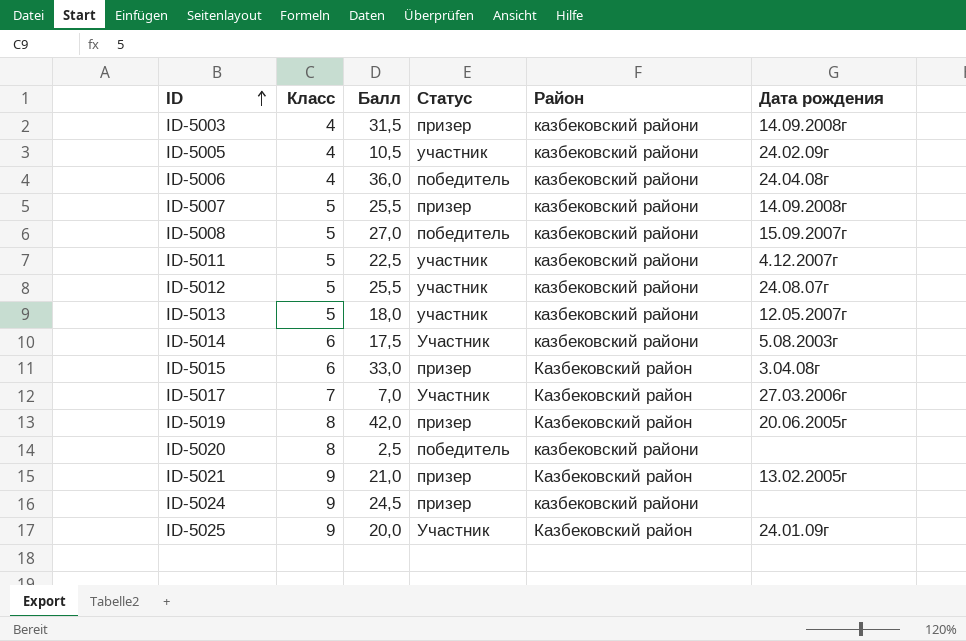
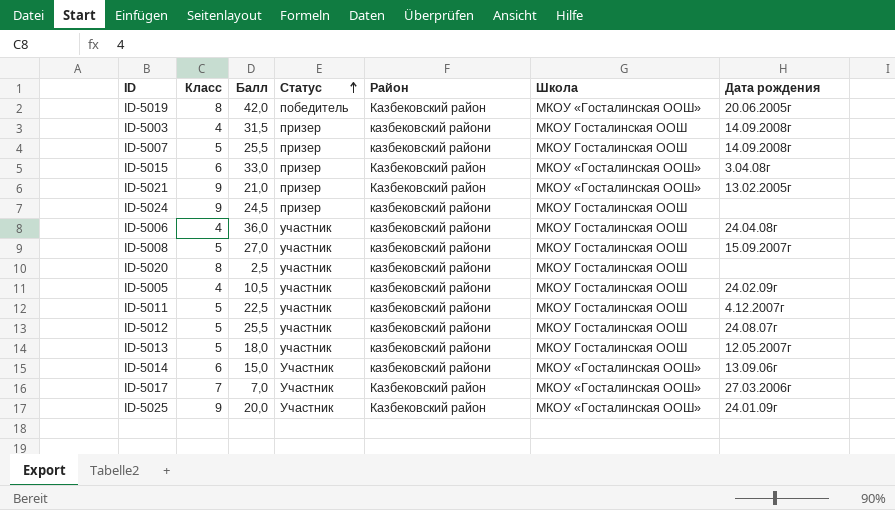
row order: ID ascending -> Статус ascending
column Школа | position: none -> 6
ID-5019 | Статус: призер -> победитель
ID-5006 | Статус: победитель -> участник
ID-5008 | Статус: победитель -> участник
ID-5020 | Статус: победитель -> участник
ID-5014 | Балл: 17,5 -> 15,0
ID-5014 | Дата рождения: 5.08.2003г -> 13.09.06г

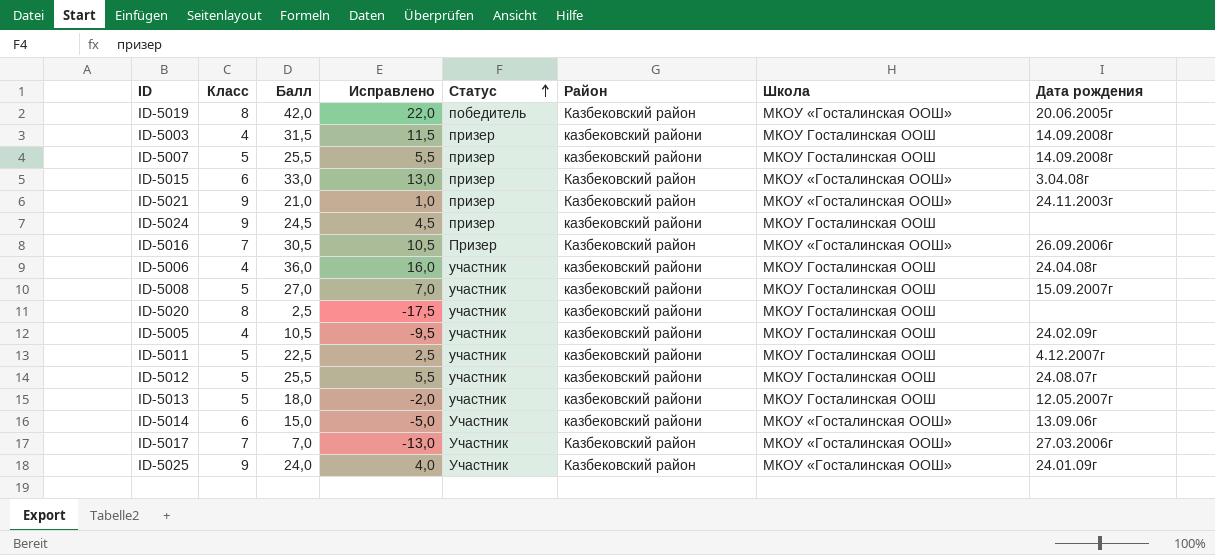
column Исправлено | formula: none -> [Балл] - 20
ID-5021 | Дата рождения: 13.02.2005г -> 24.11.2003г
row ID-5016: none -> 7 | 30,5 | 10,5 | Призер | Казбековский район | МКОУ «Госталинская ООШ» | 26.09.2006г
ID-5025 | Балл: 20,0 -> 24,0

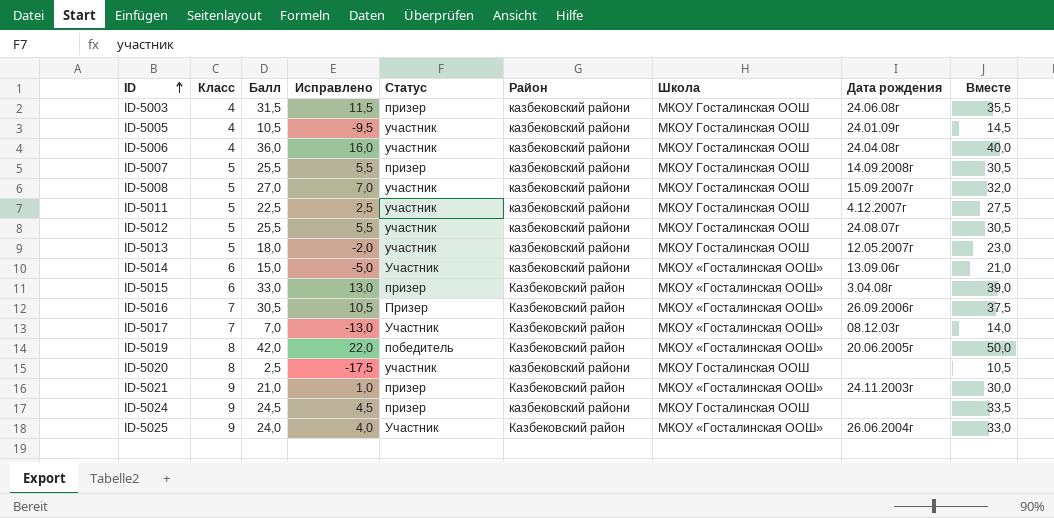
row order: Статус ascending -> ID ascending
column Вместе | formula: none -> [Класс] + [Балл]
ID-5003 | Дата рождения: 14.09.2008г -> 24.06.08г
ID-5005 | Дата рождения: 24.02.09г -> 24.01.09г
ID-5017 | Дата рождения: 27.03.2006г -> 08.12.03г
ID-5025 | Дата рождения: 24.01.09г -> 26.06.2004г

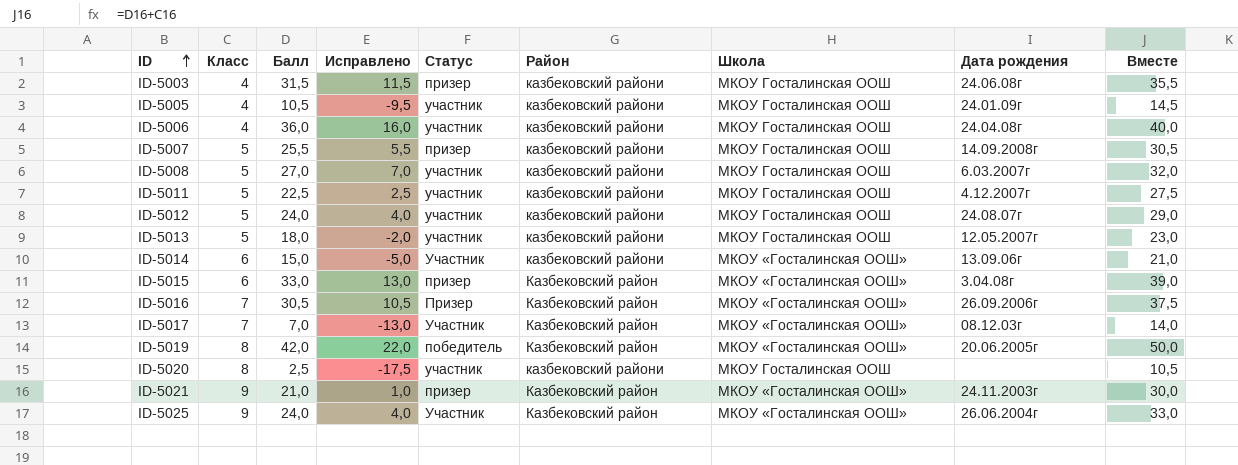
row ID-5024: 9 | 24,5 | 4,5 | призер | казбековский райони | МКОУ Госталинская ООШ | none | 33,5 -> none
ID-5008 | Дата рождения: 15.09.2007г -> 6.03.2007г
ID-5012 | Балл: 25,5 -> 24,0
ID-5012 | Исправлено: 5,5 -> 4,0
ID-5012 | Вместе: 30,5 -> 29,0

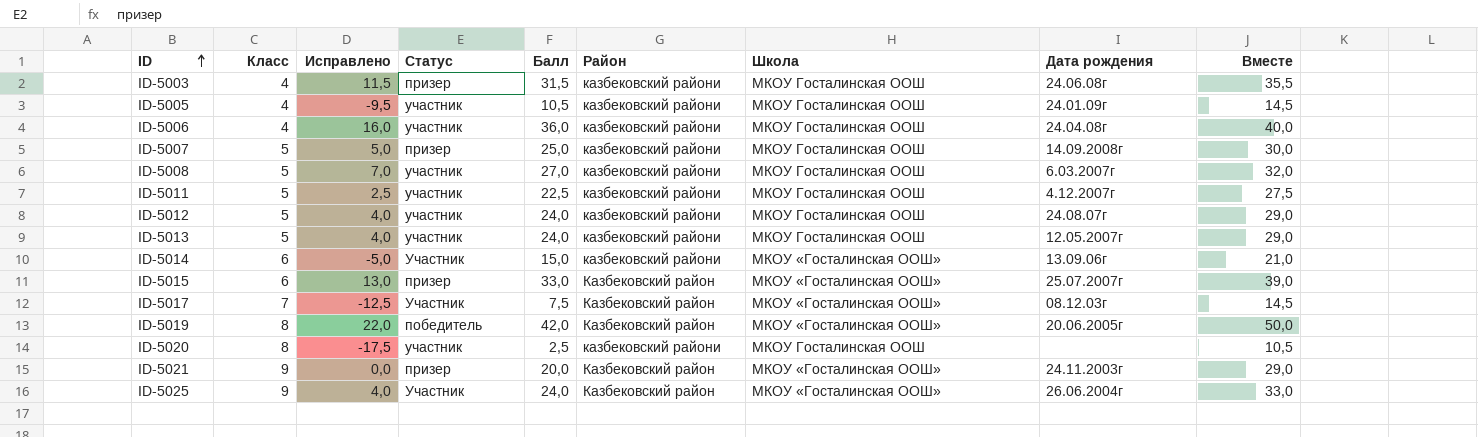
column Балл | position: 3 -> 5
row ID-5016: 7 | 30,5 | 10,5 | Призер | Казбековский район | МКОУ «Госталинская ООШ» | 26.09.2006г | 37,5 -> none
ID-5007 | Исправлено: 5,5 -> 5,0
ID-5007 | Балл: 25,5 -> 25,0
ID-5007 | Вместе: 30,5 -> 30,0
ID-5013 | Исправлено: -2,0 -> 4,0
ID-5013 | Балл: 18,0 -> 24,0
ID-5013 | Вместе: 23,0 -> 29,0
ID-5015 | Дата рождения: 3.04.08г -> 25.07.2007г
ID-5017 | Исправлено: -13,0 -> -12,5
ID-5017 | Балл: 7,0 -> 7,5
ID-5017 | Вместе: 14,0 -> 14,5
ID-5021 | Исправлено: 1,0 -> 0,0
ID-5021 | Балл: 21,0 -> 20,0
ID-5021 | Вместе: 30,0 -> 29,0

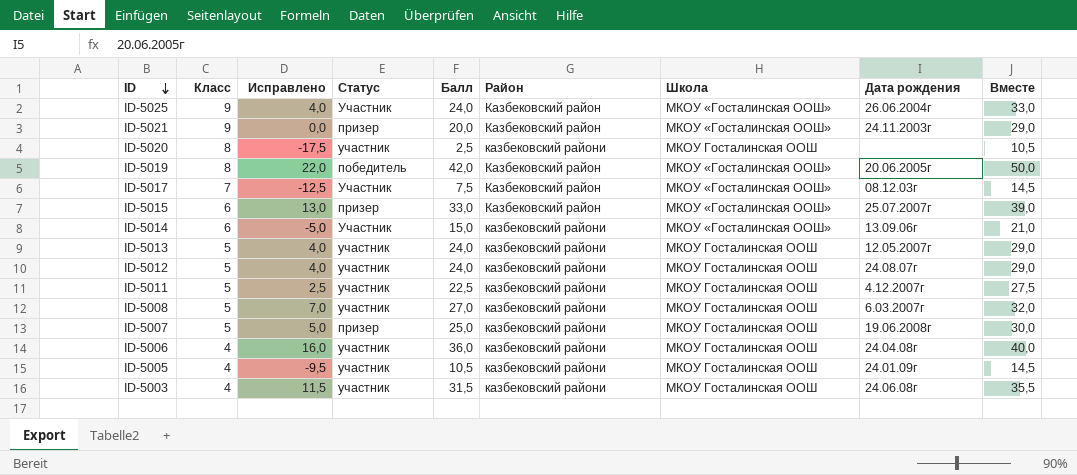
row order: ID ascending -> ID descending
ID-5007 | Дата рождения: 14.09.2008г -> 19.06.2008г
ID-5003 | Статус: призер -> участник

